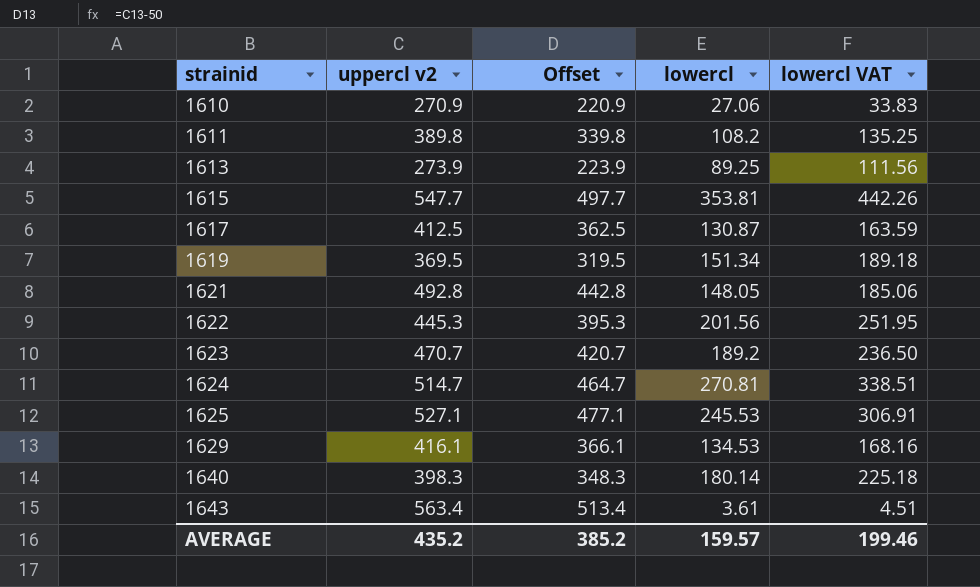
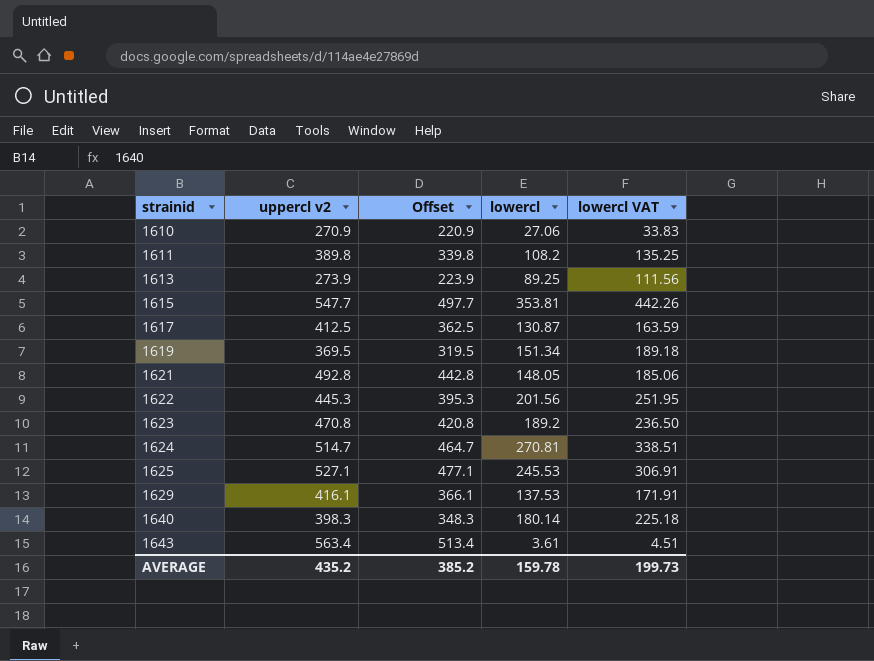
1623 | uppercl v2: 470.7 -> 470.8
1623 | Offset: 420.7 -> 420.8
1629 | lowercl: 134.53 -> 137.53
1629 | lowercl VAT: 168.16 -> 171.91
AVERAGE | lowercl: 159.57 -> 159.78
AVERAGE | lowercl VAT: 199.46 -> 199.73

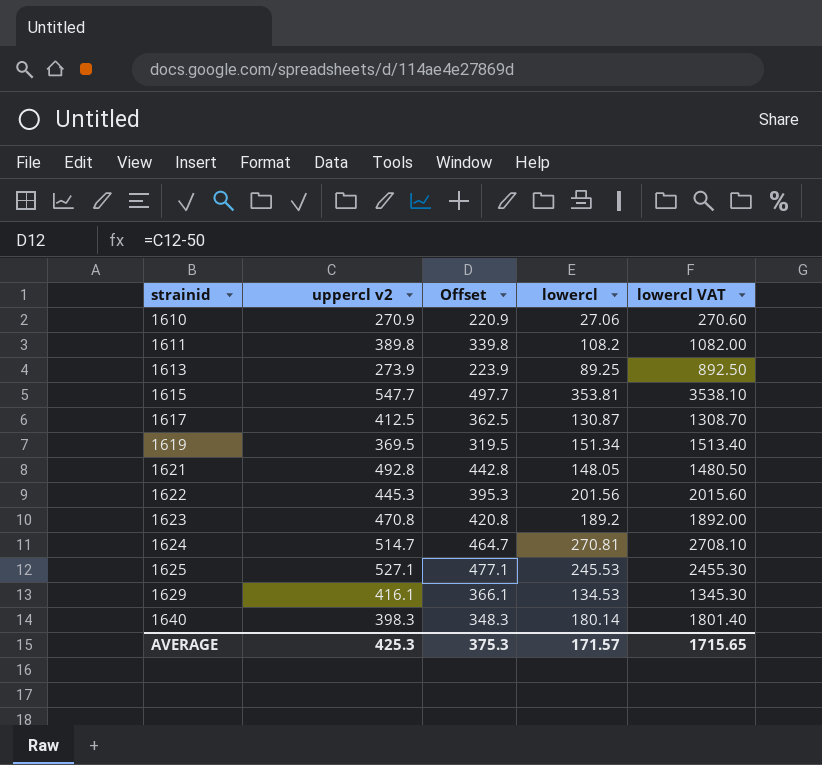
column lowercl VAT | formula: [lowercl] * 1.25 -> [lowercl] * 10
row 1643: 563.4 | 513.4 | 3.61 | 4.51 -> none
1629 | lowercl: 137.53 -> 134.53
AVERAGE | uppercl v2: 435.2 -> 425.3
AVERAGE | Offset: 385.2 -> 375.3
AVERAGE | lowercl: 159.78 -> 171.57
AVERAGE | lowercl VAT: 199.73 -> 1715.65

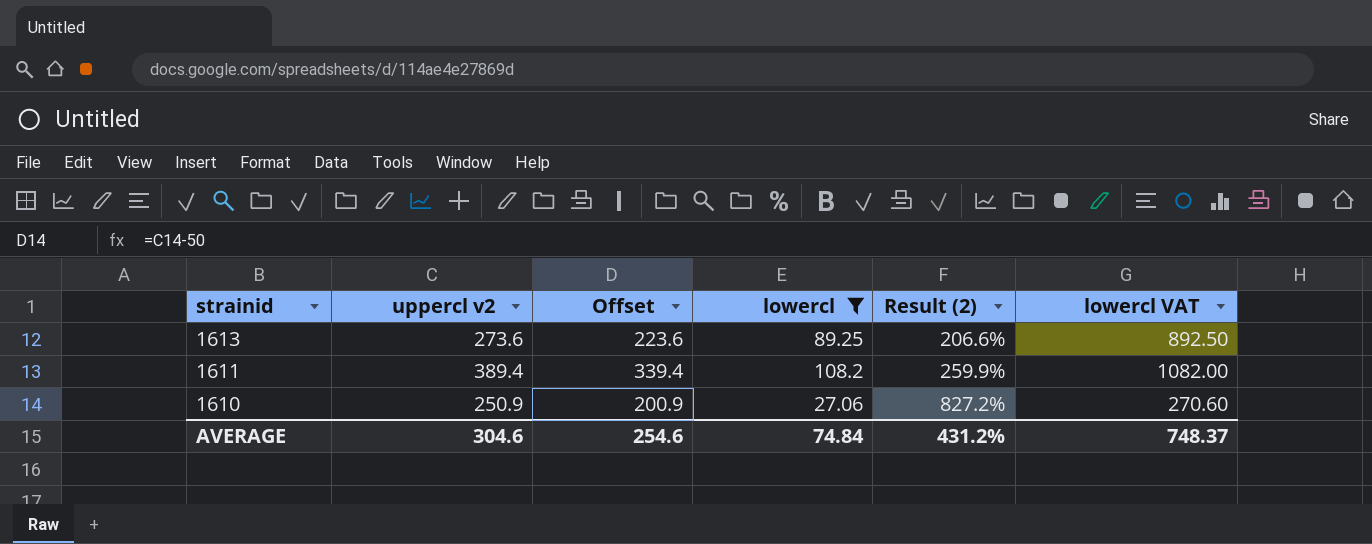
filter: none -> lowercl <= 108.2
row order: strainid ascending -> strainid descending
column Result (2) | formula: none -> ([uppercl v2] - [lowercl]) / [lowercl]
1613 | uppercl v2: 273.9 -> 273.6
1613 | Offset: 223.9 -> 223.6
1611 | uppercl v2: 389.8 -> 389.4
1611 | Offset: 339.8 -> 339.4
1610 | uppercl v2: 270.9 -> 250.9
1610 | Offset: 220.9 -> 200.9
AVERAGE | uppercl v2: 425.3 -> 304.6
AVERAGE | Offset: 375.3 -> 254.6
AVERAGE | lowercl: 171.57 -> 74.84
AVERAGE | lowercl VAT: 1715.65 -> 748.37

